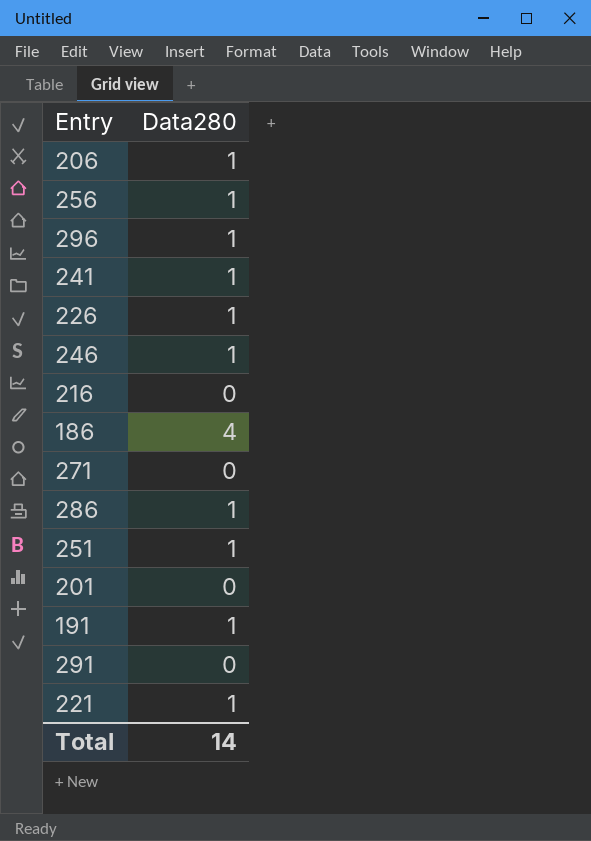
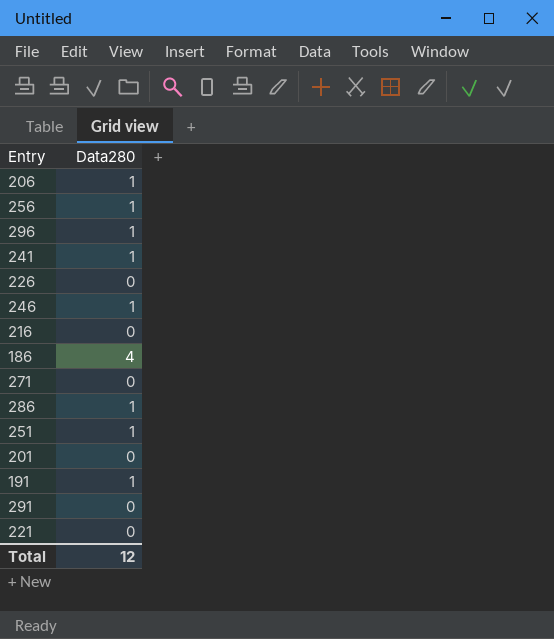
226 | Data280: 1 -> 0
221 | Data280: 1 -> 0
Total | Data280: 14 -> 12

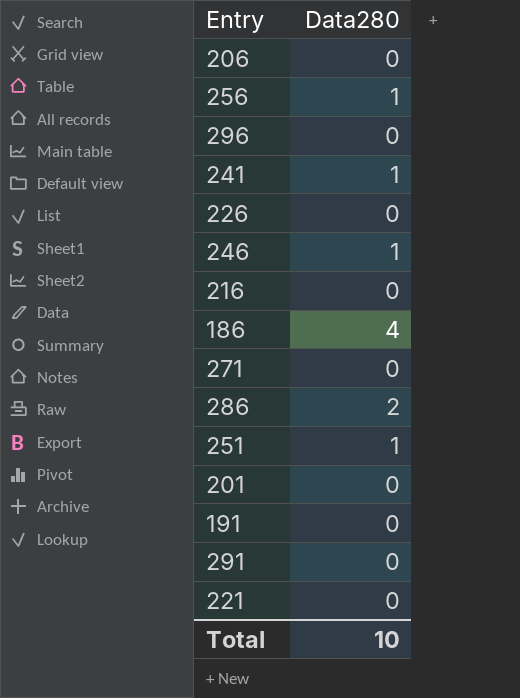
206 | Data280: 1 -> 0
296 | Data280: 1 -> 0
286 | Data280: 1 -> 2
191 | Data280: 1 -> 0
Total | Data280: 12 -> 10

